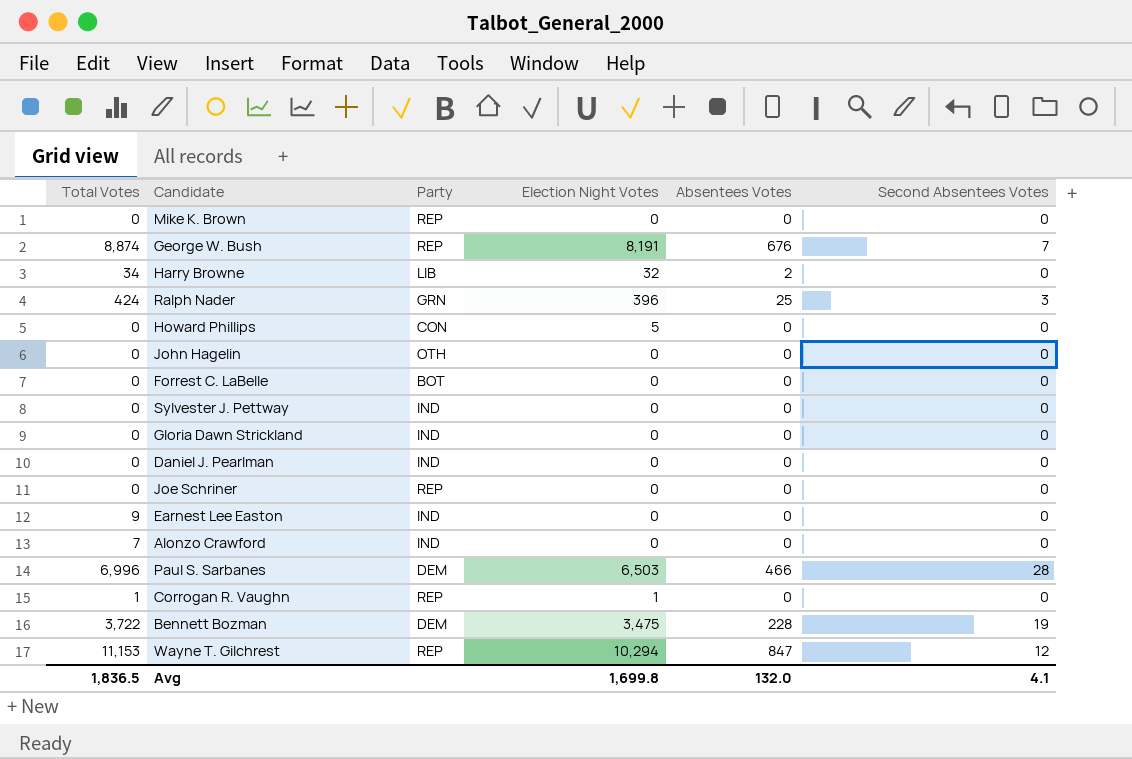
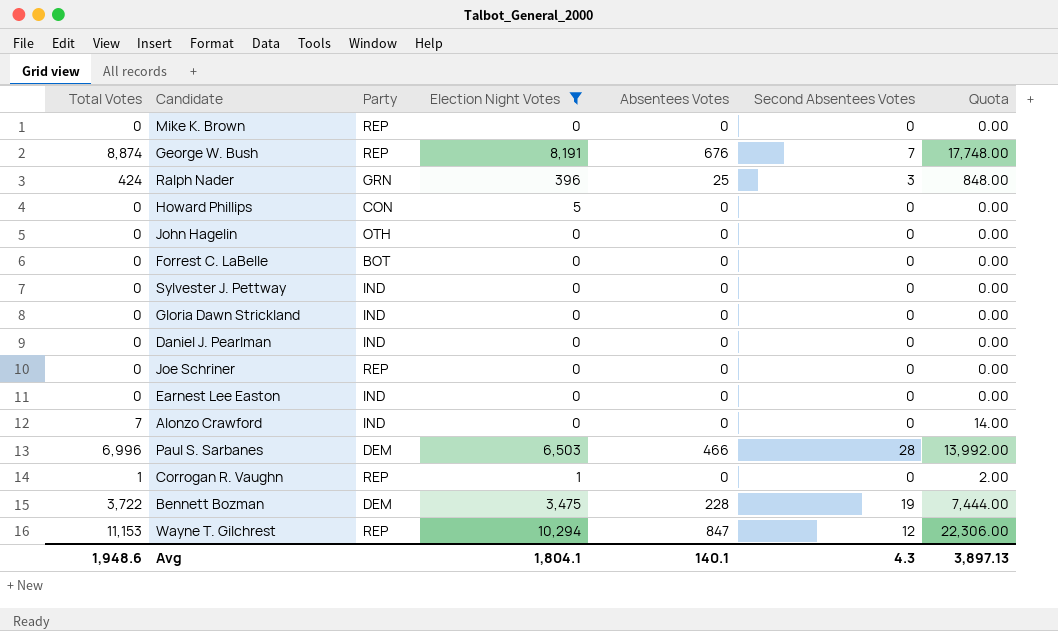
filter: none -> Election Night Votes != 32
column Quota | formula: none -> [Total Votes] * 2
Earnest Lee Easton | Total Votes: 9 -> 0
Avg | Total Votes: 1,836.5 -> 1,948.6
Avg | Election Night Votes: 1,699.8 -> 1,804.1
Avg | Absentees Votes: 132.0 -> 140.1
Avg | Second Absentees Votes: 4.1 -> 4.3

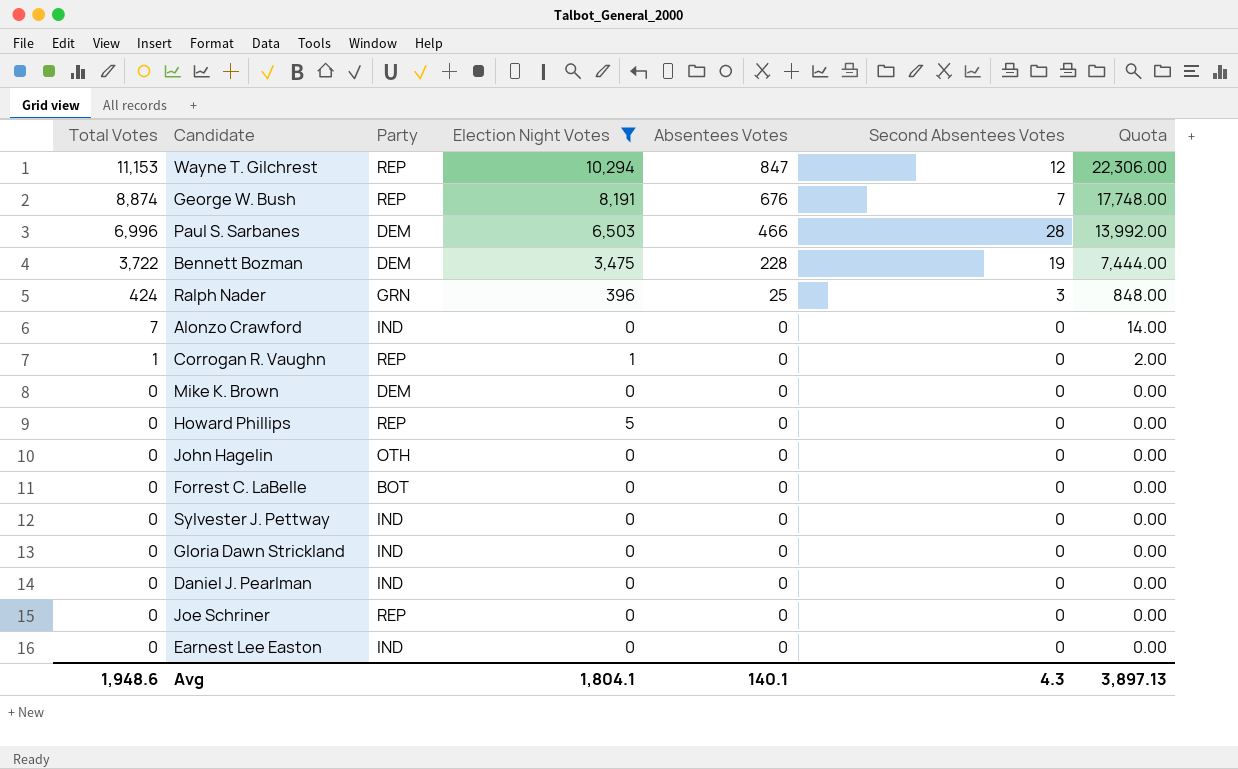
row order: none -> Total Votes descending
Mike K. Brown | Party: REP -> DEM
Howard Phillips | Party: CON -> REP

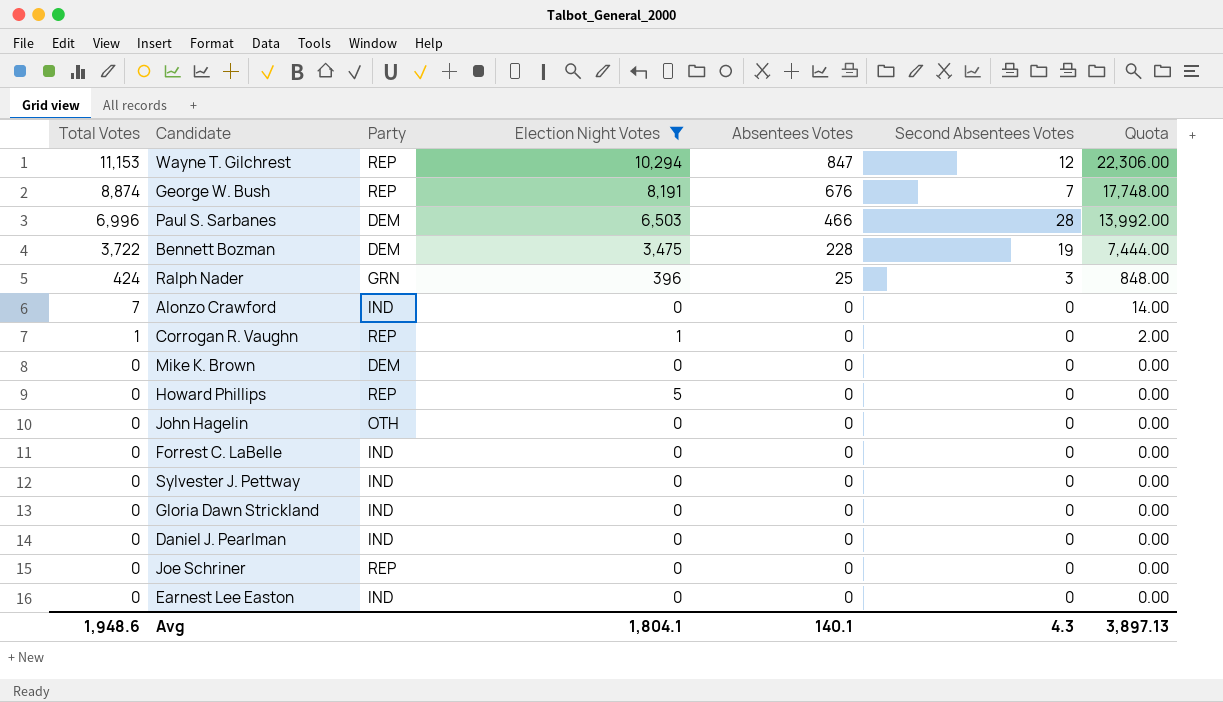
Forrest C. LaBelle | Party: BOT -> IND

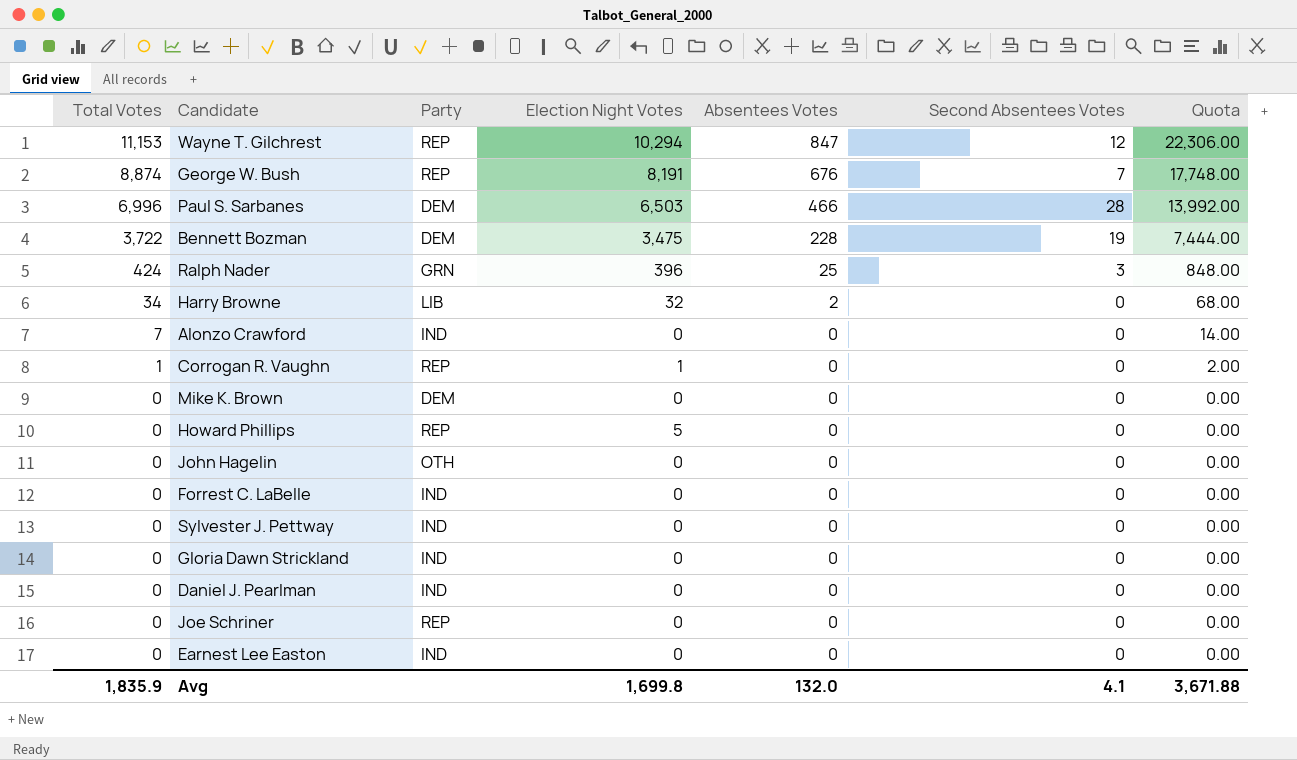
filter: Election Night Votes != 32 -> none
Avg | Total Votes: 1,948.6 -> 1,835.9
Avg | Election Night Votes: 1,804.1 -> 1,699.8
Avg | Absentees Votes: 140.1 -> 132.0
Avg | Second Absentees Votes: 4.3 -> 4.1
Avg | Quota: 3,897.13 -> 3,671.88

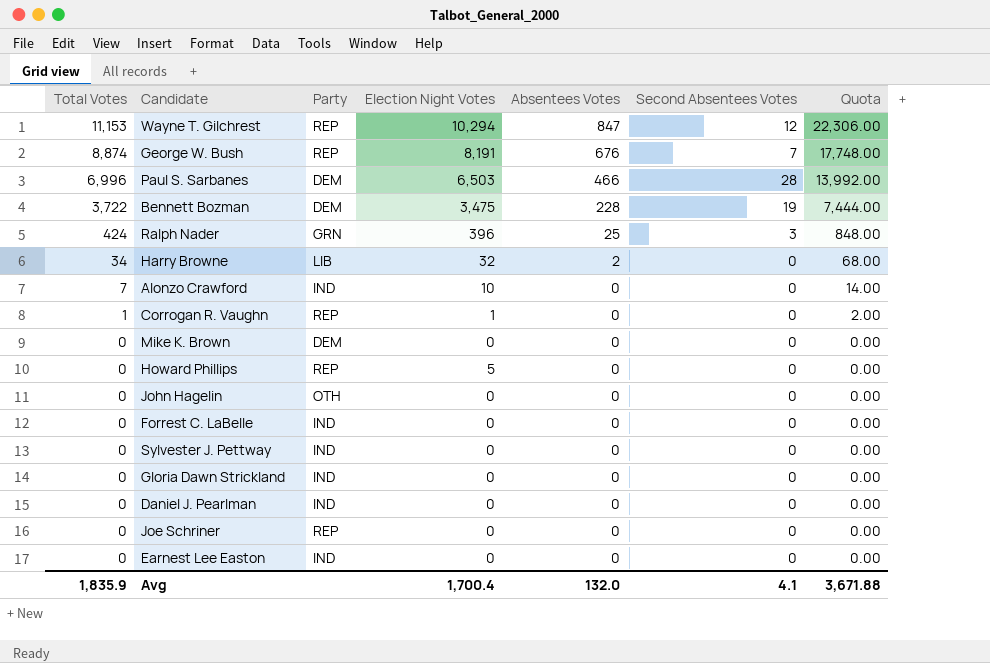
Alonzo Crawford | Election Night Votes: 0 -> 10
Avg | Election Night Votes: 1,699.8 -> 1,700.4

